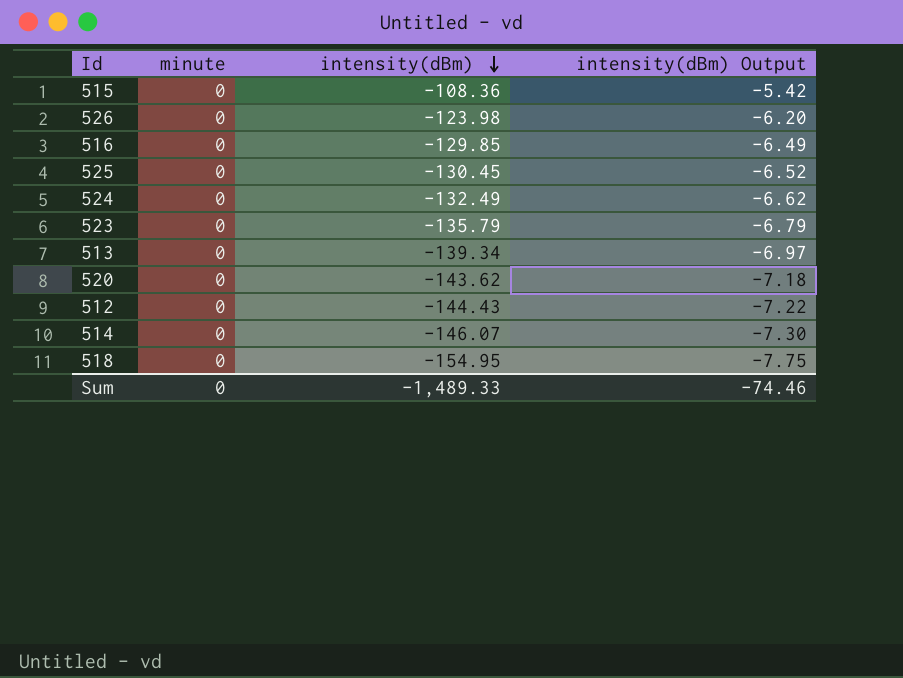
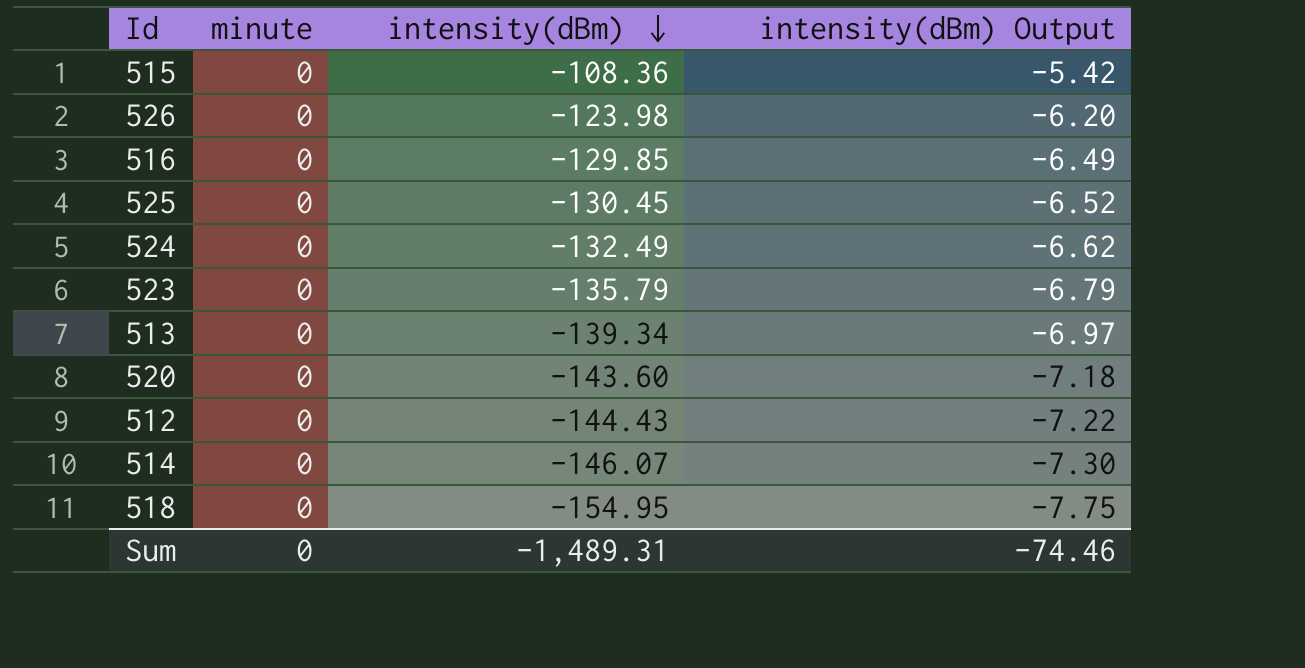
520 | intensity(dBm): -143.62 -> -143.60
Sum | intensity(dBm): -1,489.33 -> -1,489.31

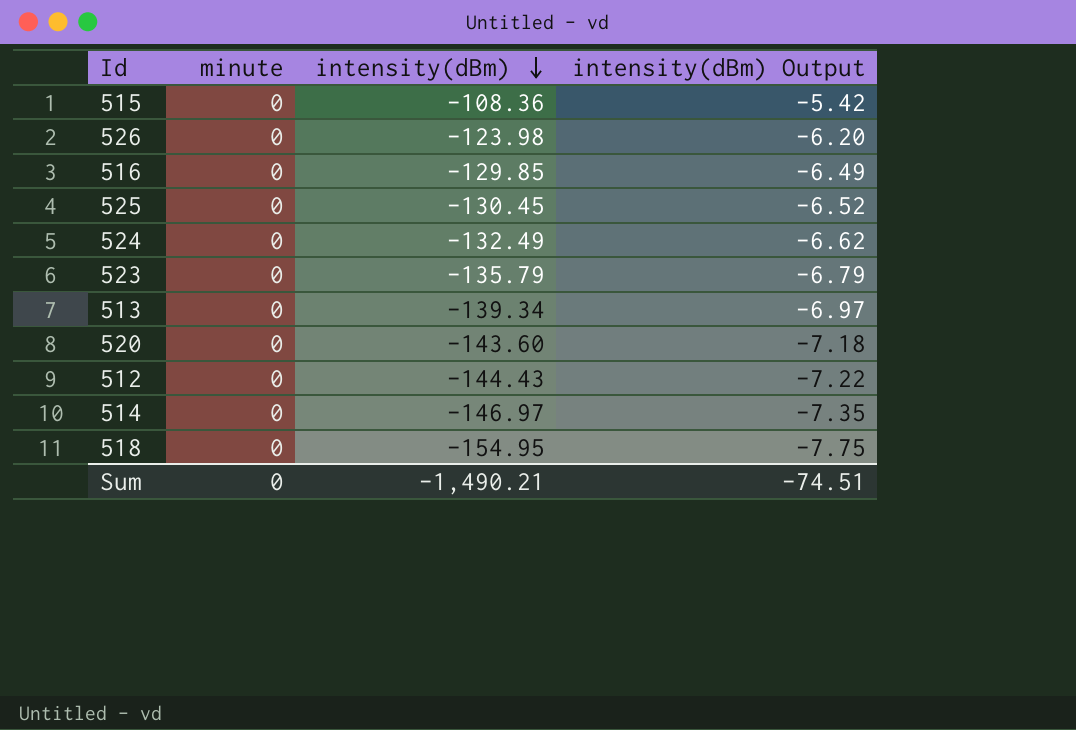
514 | intensity(dBm): -146.07 -> -146.97
514 | intensity(dBm) Output: -7.30 -> -7.35
Sum | intensity(dBm): -1,489.31 -> -1,490.21
Sum | intensity(dBm) Output: -74.46 -> -74.51

